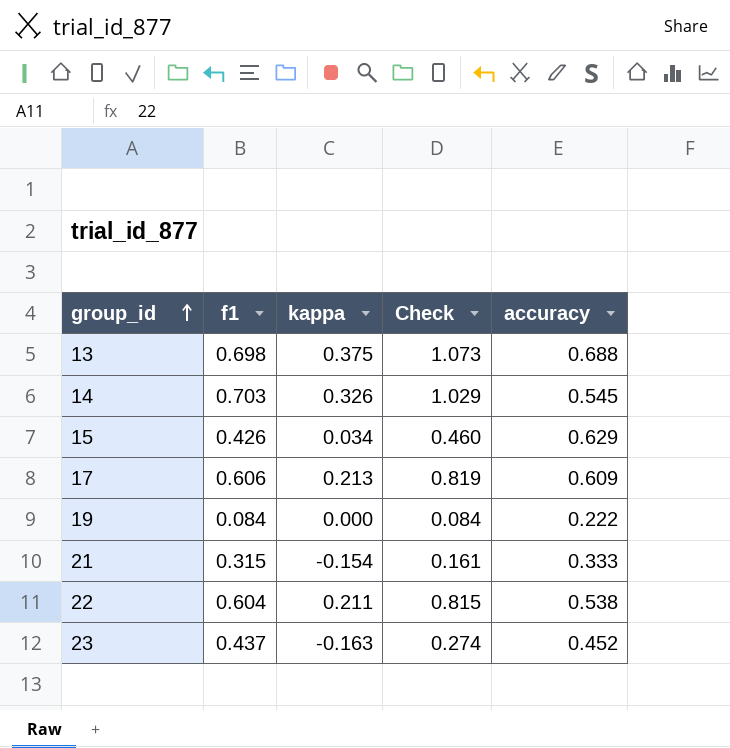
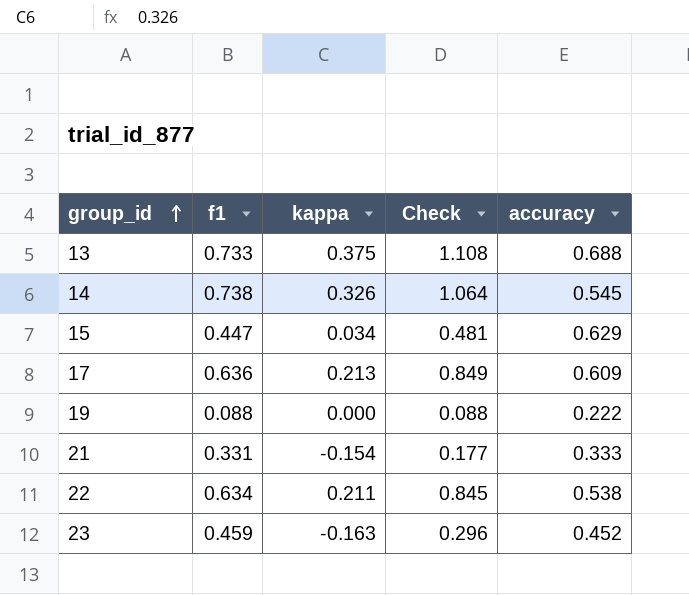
13 | f1: 0.698 -> 0.733
13 | Check: 1.073 -> 1.108
14 | f1: 0.703 -> 0.738
14 | Check: 1.029 -> 1.064
15 | f1: 0.426 -> 0.447
15 | Check: 0.460 -> 0.481
17 | f1: 0.606 -> 0.636
17 | Check: 0.819 -> 0.849
19 | f1: 0.084 -> 0.088
19 | Check: 0.084 -> 0.088
21 | f1: 0.315 -> 0.331
21 | Check: 0.161 -> 0.177
22 | f1: 0.604 -> 0.634
22 | Check: 0.815 -> 0.845
23 | f1: 0.437 -> 0.459
23 | Check: 0.274 -> 0.296

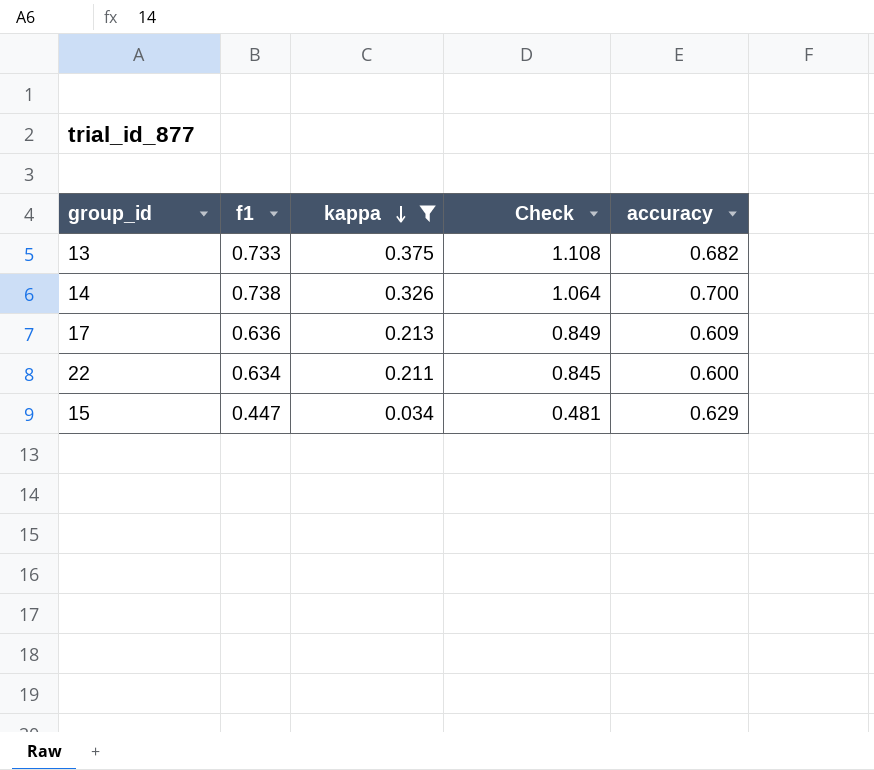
filter: none -> kappa >= 0.034
row order: group_id ascending -> kappa descending
13 | accuracy: 0.688 -> 0.682
14 | accuracy: 0.545 -> 0.700
22 | accuracy: 0.538 -> 0.600

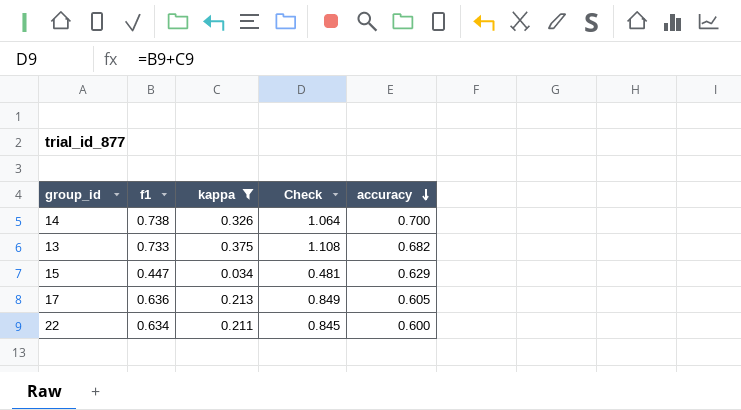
row order: kappa descending -> accuracy descending
17 | accuracy: 0.609 -> 0.605

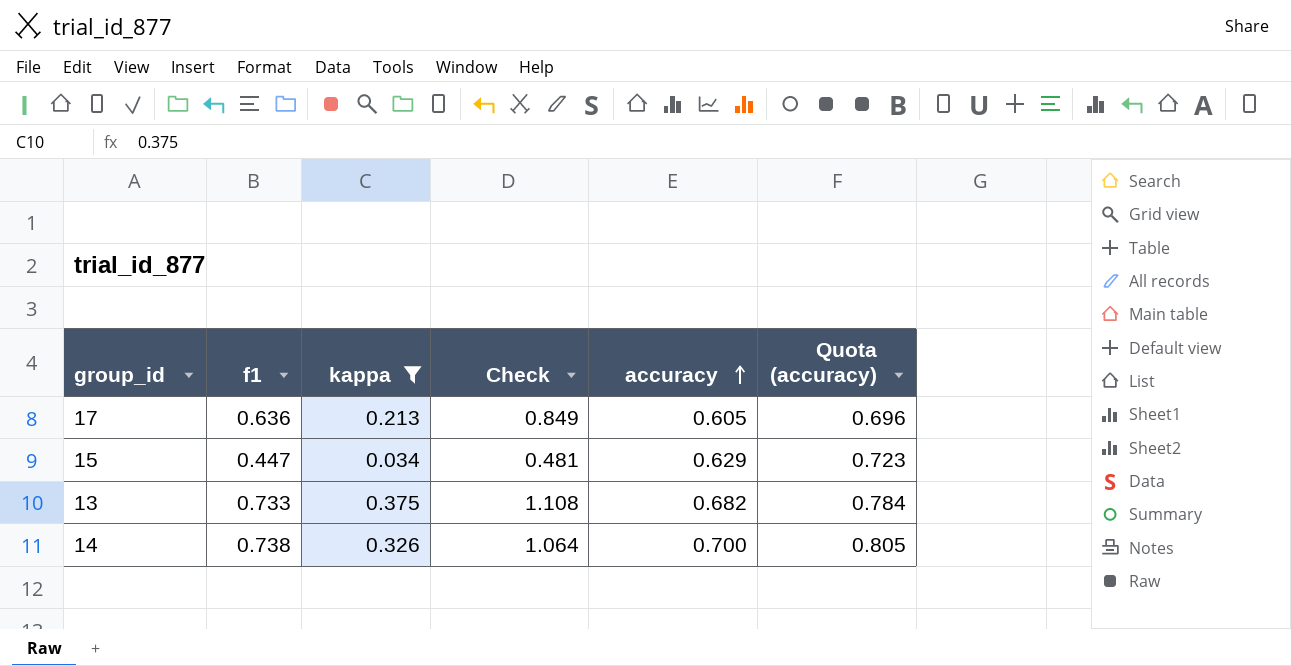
row order: accuracy descending -> accuracy ascending
column Quota (accuracy) | formula: none -> [accuracy] * 1.15
row 22: 0.634 | 0.211 | 0.845 | 0.600 -> none

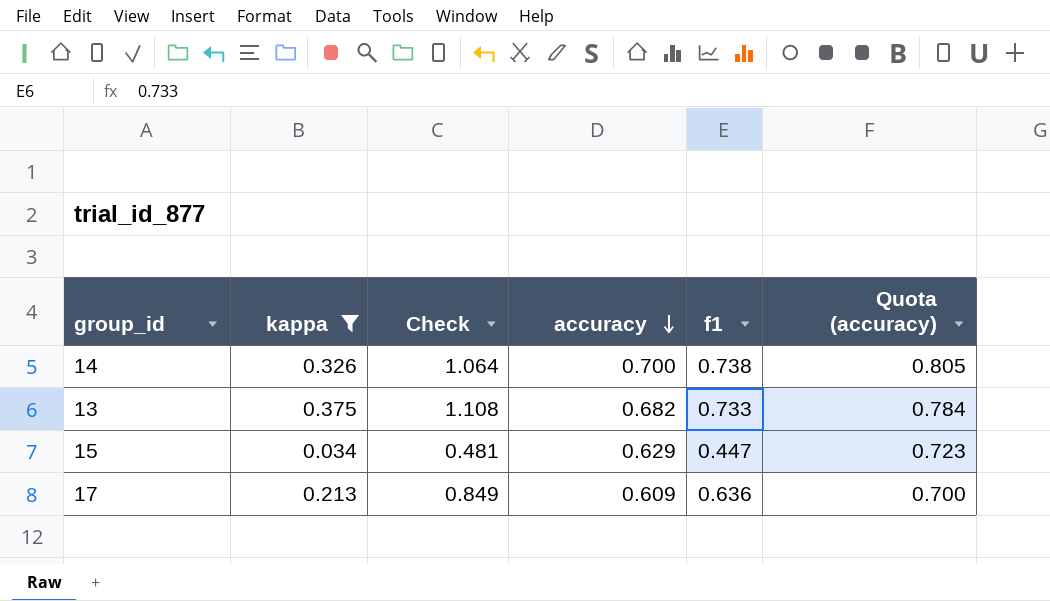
row order: accuracy ascending -> accuracy descending
column f1 | position: 2 -> 5
17 | accuracy: 0.605 -> 0.609
17 | Quota (accuracy): 0.696 -> 0.700

